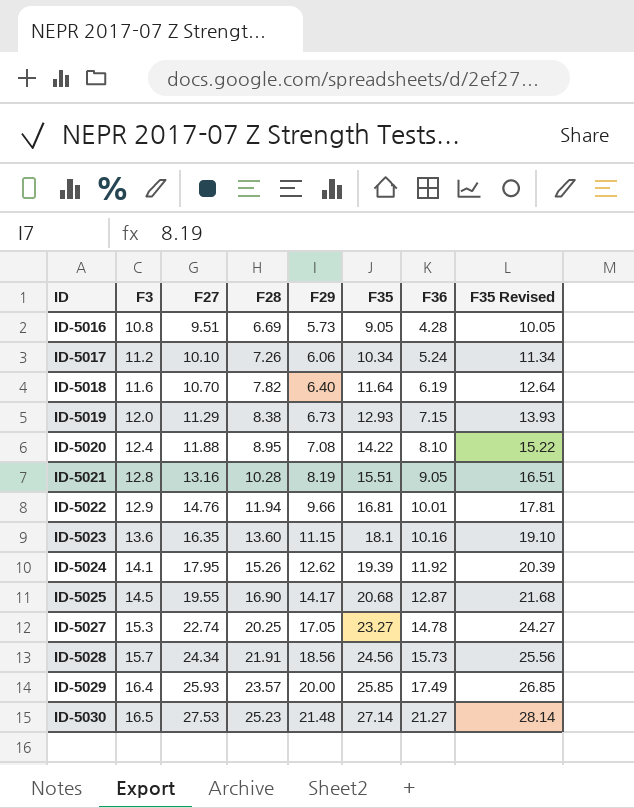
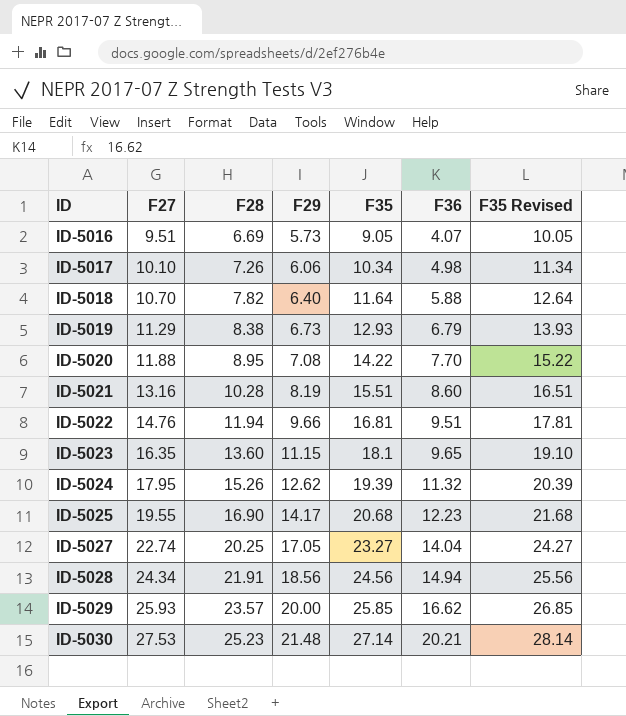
column F3 | position: 2 -> none
ID-5016 | F36: 4.28 -> 4.07
ID-5017 | F36: 5.24 -> 4.98
ID-5018 | F36: 6.19 -> 5.88
ID-5019 | F36: 7.15 -> 6.79
ID-5020 | F36: 8.10 -> 7.70
ID-5021 | F36: 9.05 -> 8.60
ID-5022 | F36: 10.01 -> 9.51
ID-5023 | F36: 10.16 -> 9.65
ID-5024 | F36: 11.92 -> 11.32
ID-5025 | F36: 12.87 -> 12.23
ID-5027 | F36: 14.78 -> 14.04
ID-5028 | F36: 15.73 -> 14.94
ID-5029 | F36: 17.49 -> 16.62
ID-5030 | F36: 21.27 -> 20.21

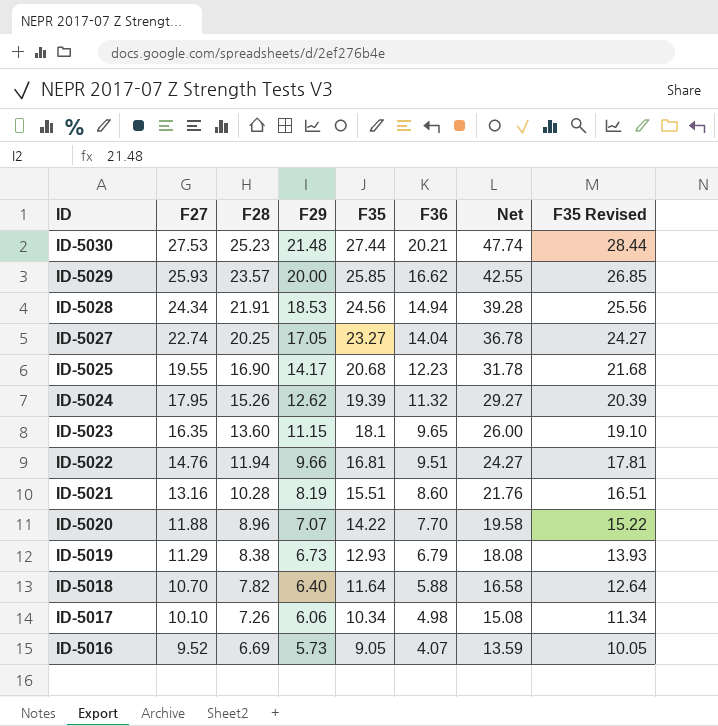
row order: ID ascending -> ID descending
column Net | formula: none -> [F27] + [F36]
ID-5030 | F35: 27.14 -> 27.44
ID-5030 | F35 Revised: 28.14 -> 28.44
ID-5028 | F29: 18.56 -> 18.53
ID-5020 | F28: 8.95 -> 8.96
ID-5020 | F29: 7.08 -> 7.07
ID-5016 | F27: 9.51 -> 9.52

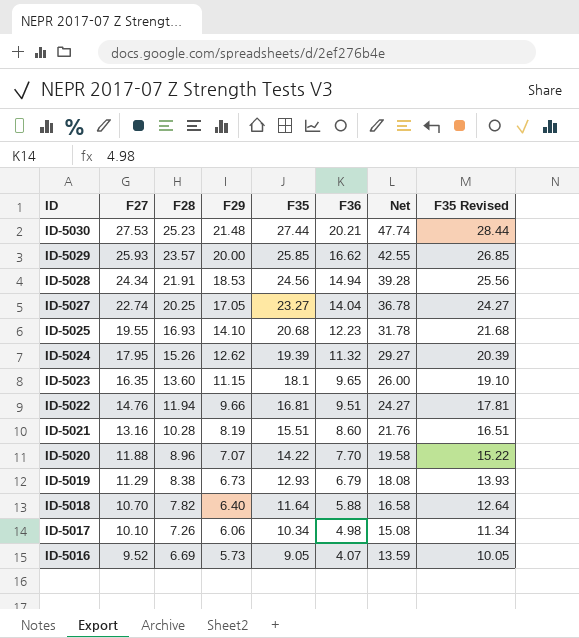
ID-5025 | F28: 16.90 -> 16.93
ID-5025 | F29: 14.17 -> 14.10

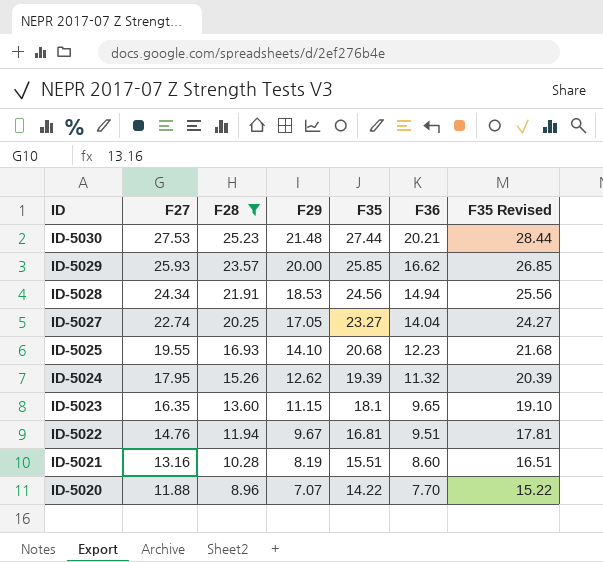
filter: none -> F28 >= 8.96
column Net | formula: [F27] + [F36] -> none
ID-5022 | F29: 9.66 -> 9.67

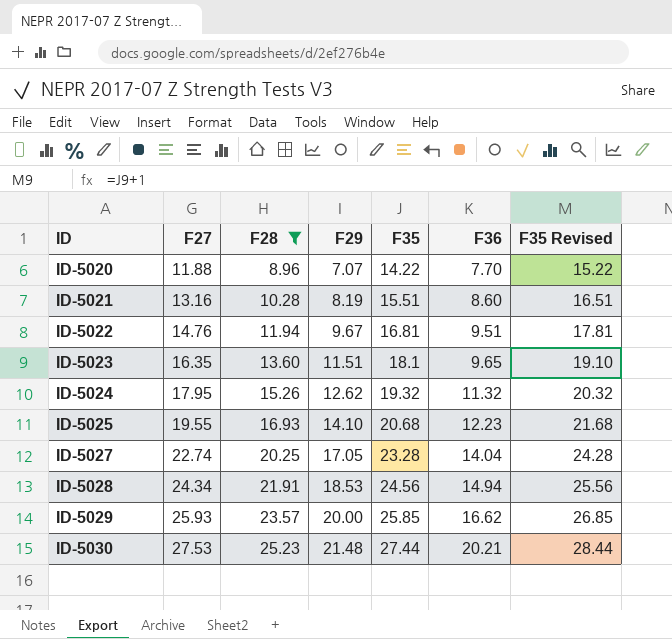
row order: ID descending -> ID ascending
ID-5023 | F29: 11.15 -> 11.51
ID-5024 | F35: 19.39 -> 19.32
ID-5024 | F35 Revised: 20.39 -> 20.32
ID-5027 | F35: 23.27 -> 23.28
ID-5027 | F35 Revised: 24.27 -> 24.28

